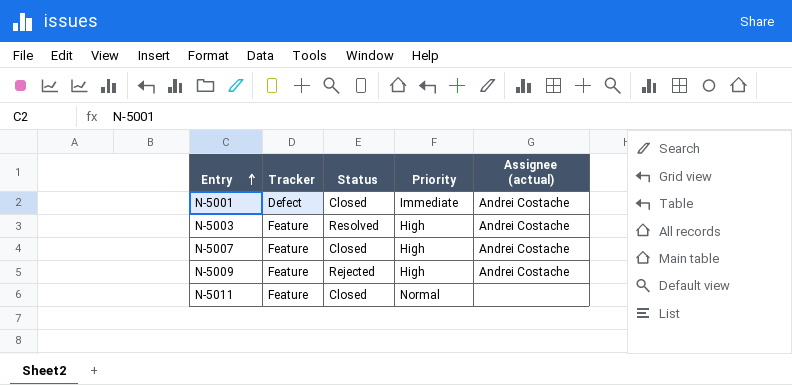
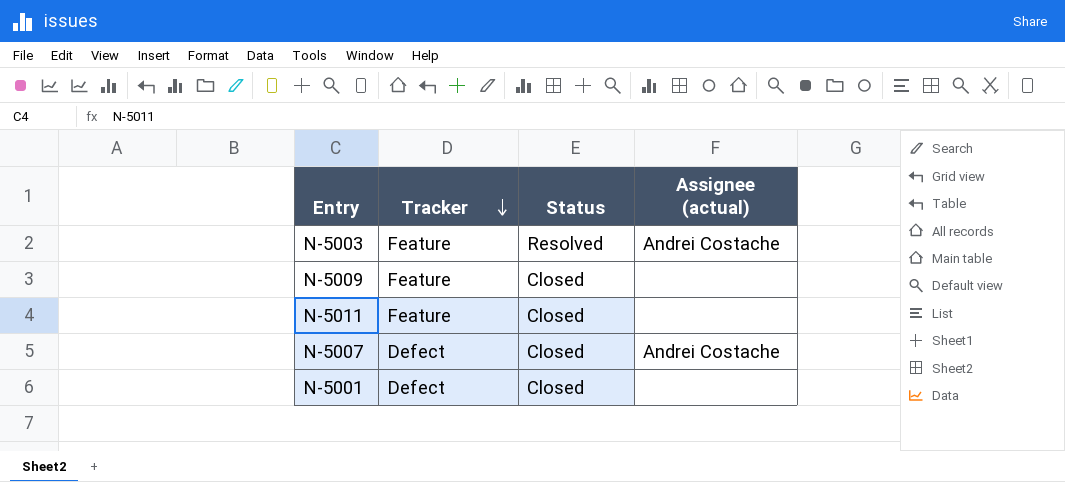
row order: Entry ascending -> Tracker descending
column Priority | position: 4 -> none
N-5009 | Status: Rejected -> Closed
N-5009 | Assignee (actual): Andrei Costache -> none
N-5007 | Tracker: Feature -> Defect
N-5001 | Assignee (actual): Andrei Costache -> none

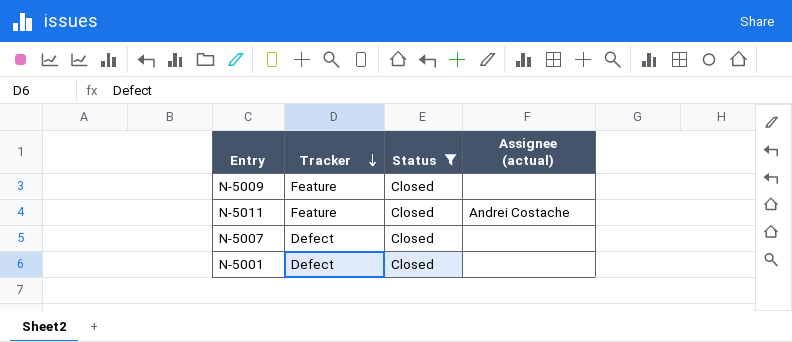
filter: none -> Status = Closed
N-5011 | Assignee (actual): none -> Andrei Costache
N-5007 | Assignee (actual): Andrei Costache -> none

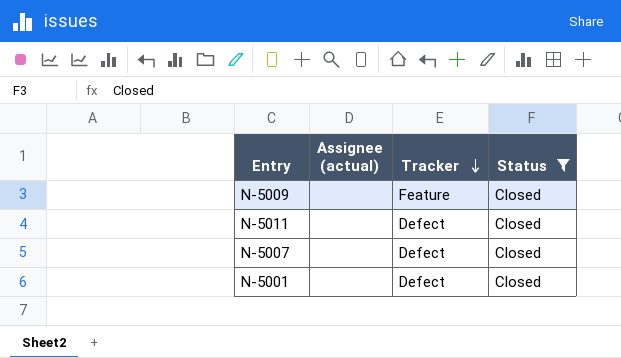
column Assignee (actual) | position: 4 -> 2
N-5011 | Assignee (actual): Andrei Costache -> none
N-5011 | Tracker: Feature -> Defect

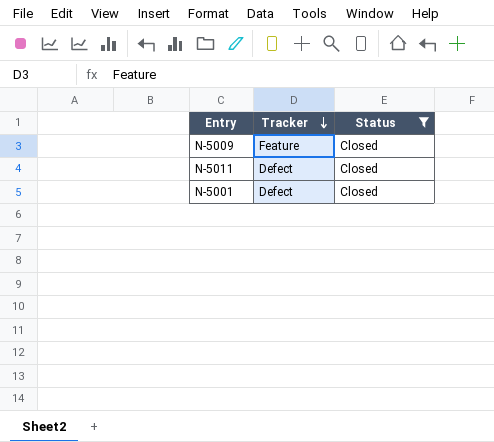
column Assignee (actual) | position: 2 -> none
row N-5007: none | Defect | Closed -> none

